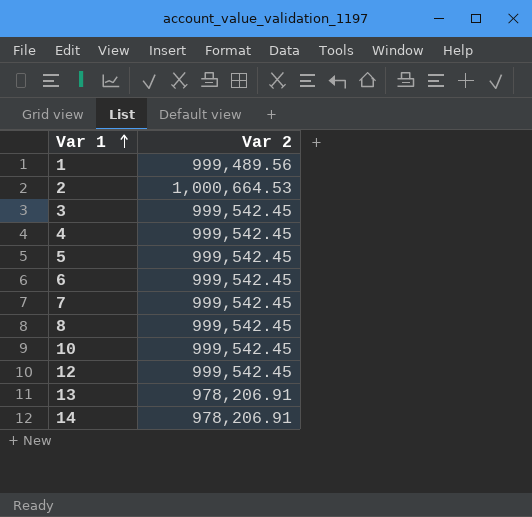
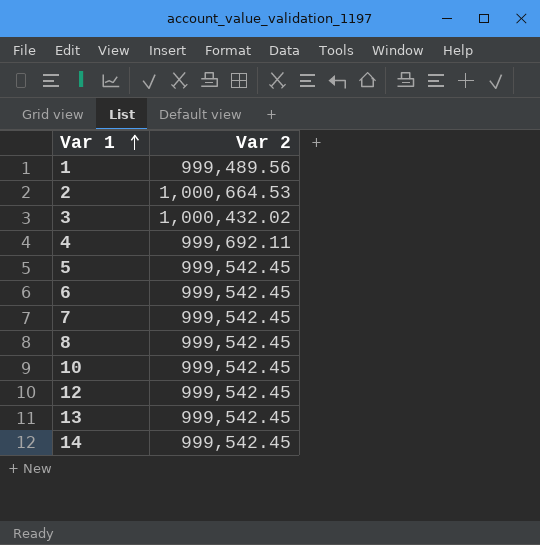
3 | Var 2: 999,542.45 -> 1,000,432.02
4 | Var 2: 999,542.45 -> 999,692.11
13 | Var 2: 978,206.91 -> 999,542.45
14 | Var 2: 978,206.91 -> 999,542.45

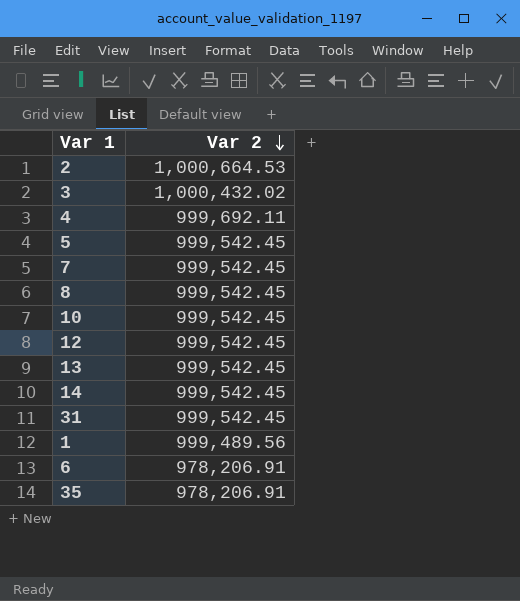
row order: Var 1 ascending -> Var 2 descending
row 31: none -> 999,542.45
6 | Var 2: 999,542.45 -> 978,206.91
row 35: none -> 978,206.91

